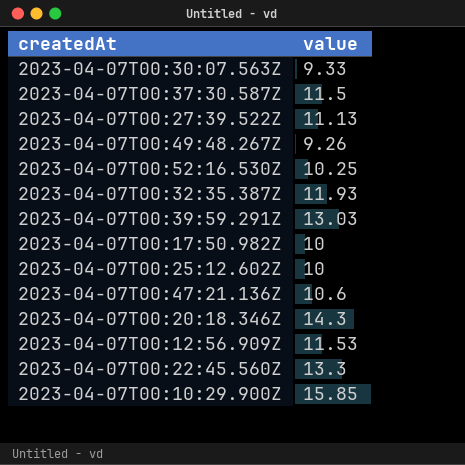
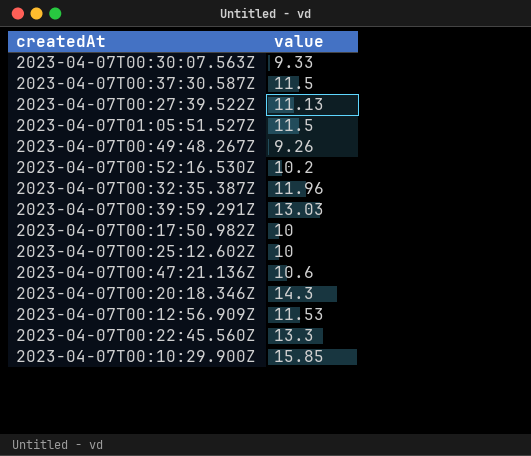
row 2023-04-07T01:05:51.527Z: none -> 11.5
2023-04-07T00:52:16.530Z | value: 10.25 -> 10.2
2023-04-07T00:32:35.387Z | value: 11.93 -> 11.96

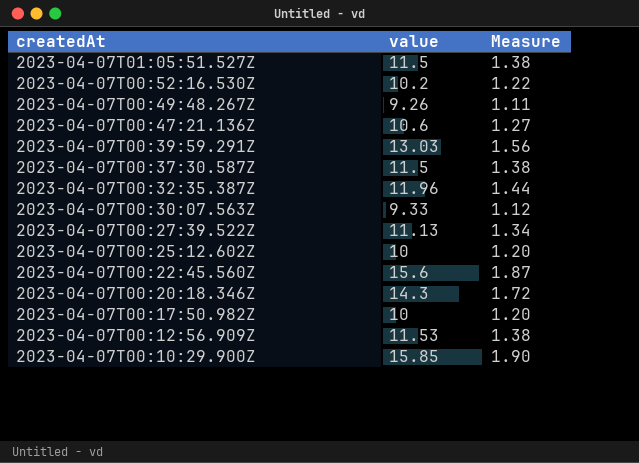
row order: none -> createdAt descending
column Measure | formula: none -> [value] * 0.12
2023-04-07T00:22:45.560Z | value: 13.3 -> 15.6

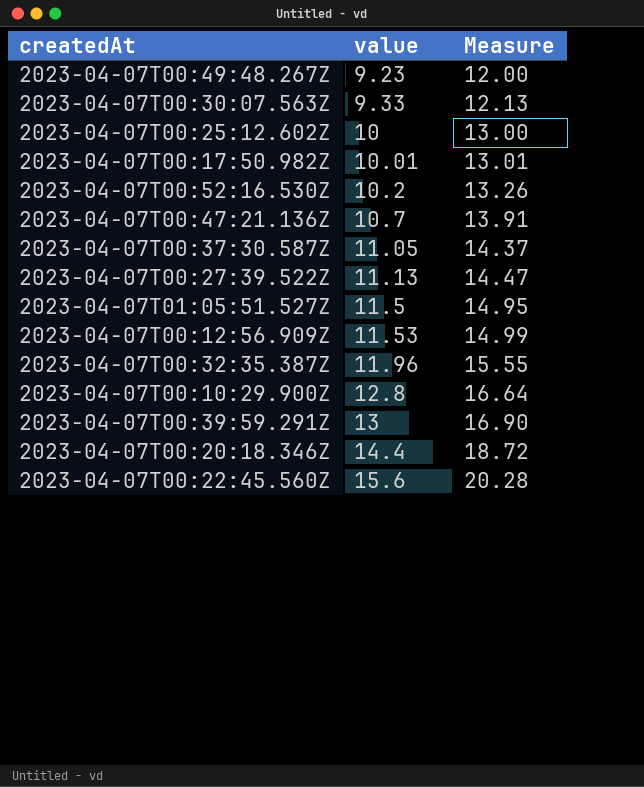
row order: createdAt descending -> value ascending
column Measure | formula: [value] * 0.12 -> [value] * 1.3
2023-04-07T00:49:48.267Z | value: 9.26 -> 9.23
2023-04-07T00:17:50.982Z | value: 10 -> 10.01
2023-04-07T00:47:21.136Z | value: 10.6 -> 10.7
2023-04-07T00:37:30.587Z | value: 11.5 -> 11.05
2023-04-07T00:10:29.900Z | value: 15.85 -> 12.8
2023-04-07T00:39:59.291Z | value: 13.03 -> 13
2023-04-07T00:20:18.346Z | value: 14.3 -> 14.4

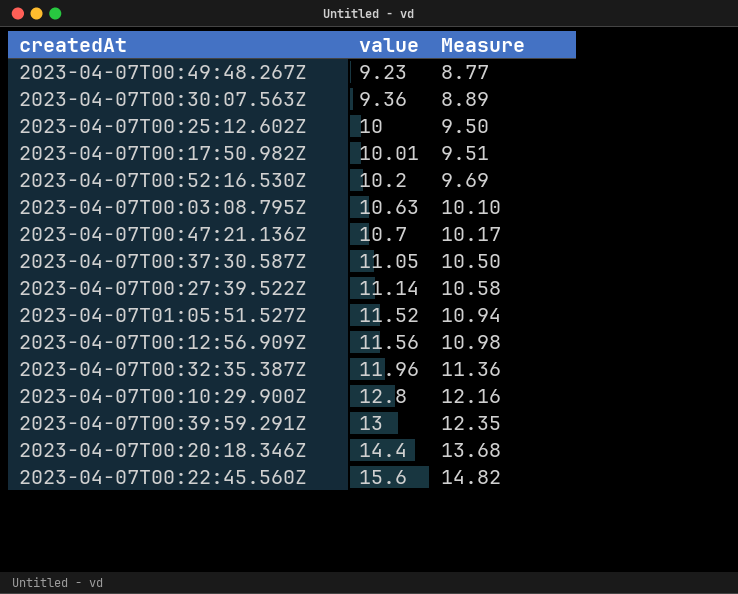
column Measure | formula: [value] * 1.3 -> [value] * 0.95
2023-04-07T00:30:07.563Z | value: 9.33 -> 9.36
row 2023-04-07T00:03:08.795Z: none -> 10.63 | 10.10
2023-04-07T00:27:39.522Z | value: 11.13 -> 11.14
2023-04-07T01:05:51.527Z | value: 11.5 -> 11.52
2023-04-07T00:12:56.909Z | value: 11.53 -> 11.56

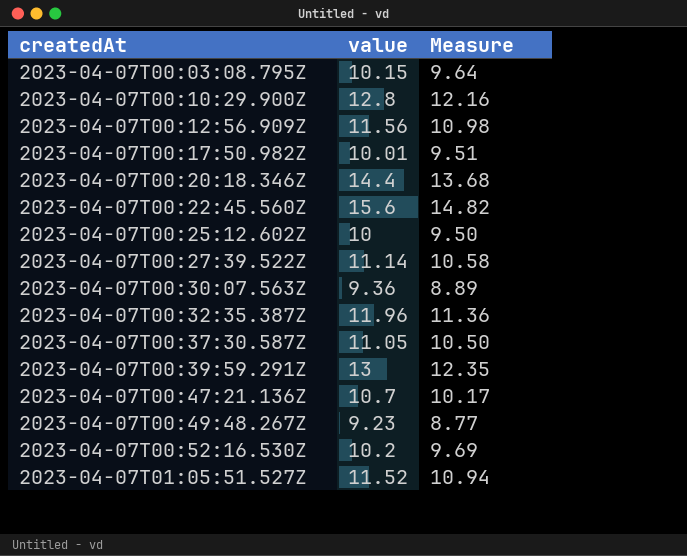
row order: value ascending -> createdAt ascending
2023-04-07T00:03:08.795Z | value: 10.63 -> 10.15
2023-04-07T00:03:08.795Z | Measure: 10.10 -> 9.64

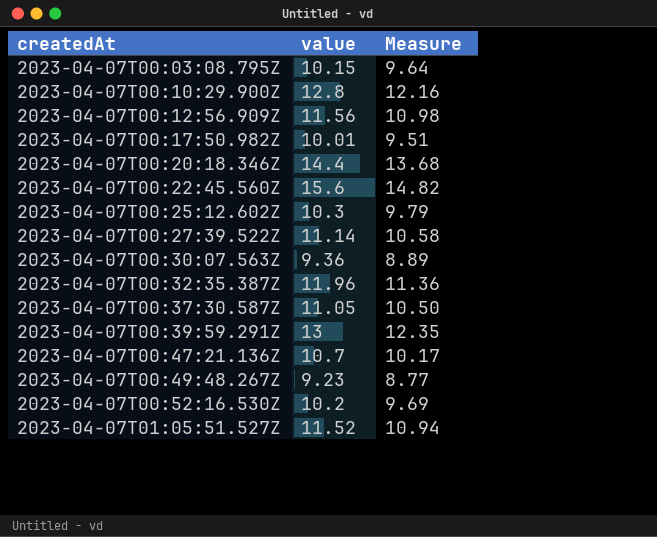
2023-04-07T00:25:12.602Z | value: 10 -> 10.3
2023-04-07T00:25:12.602Z | Measure: 9.50 -> 9.79

